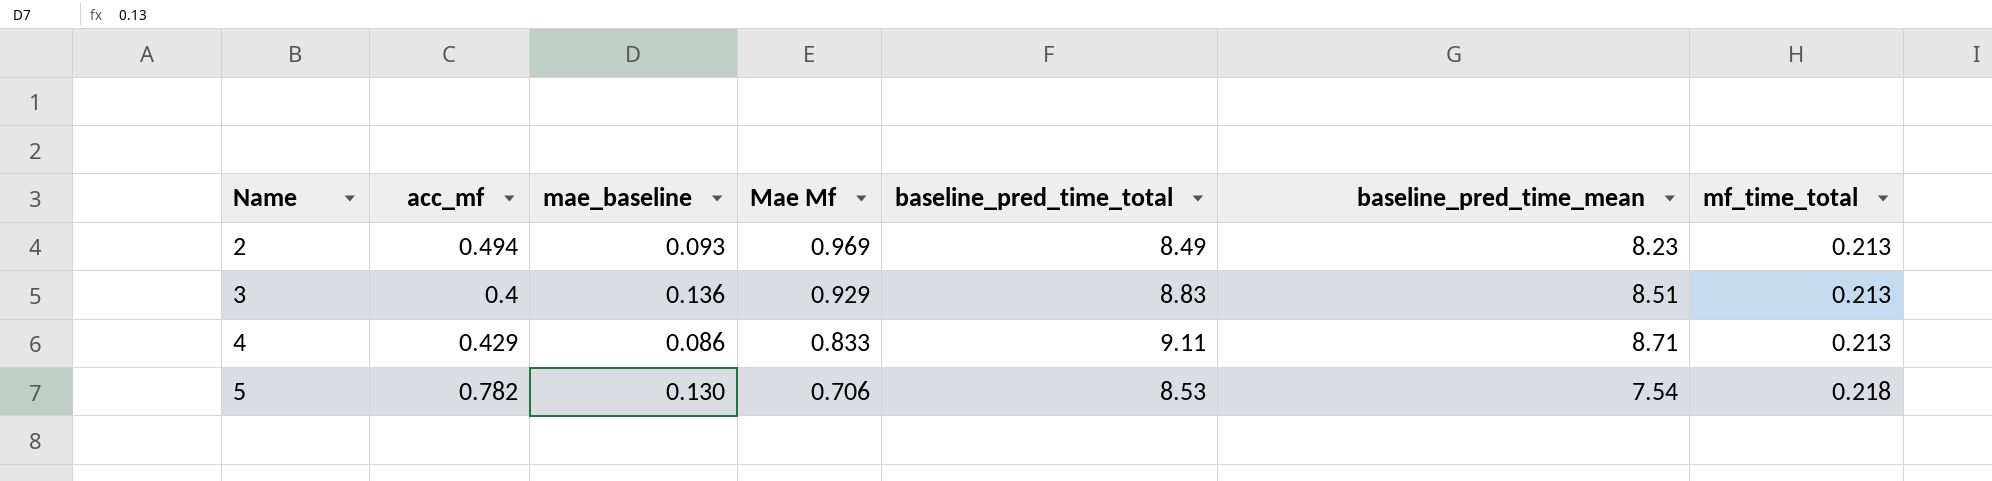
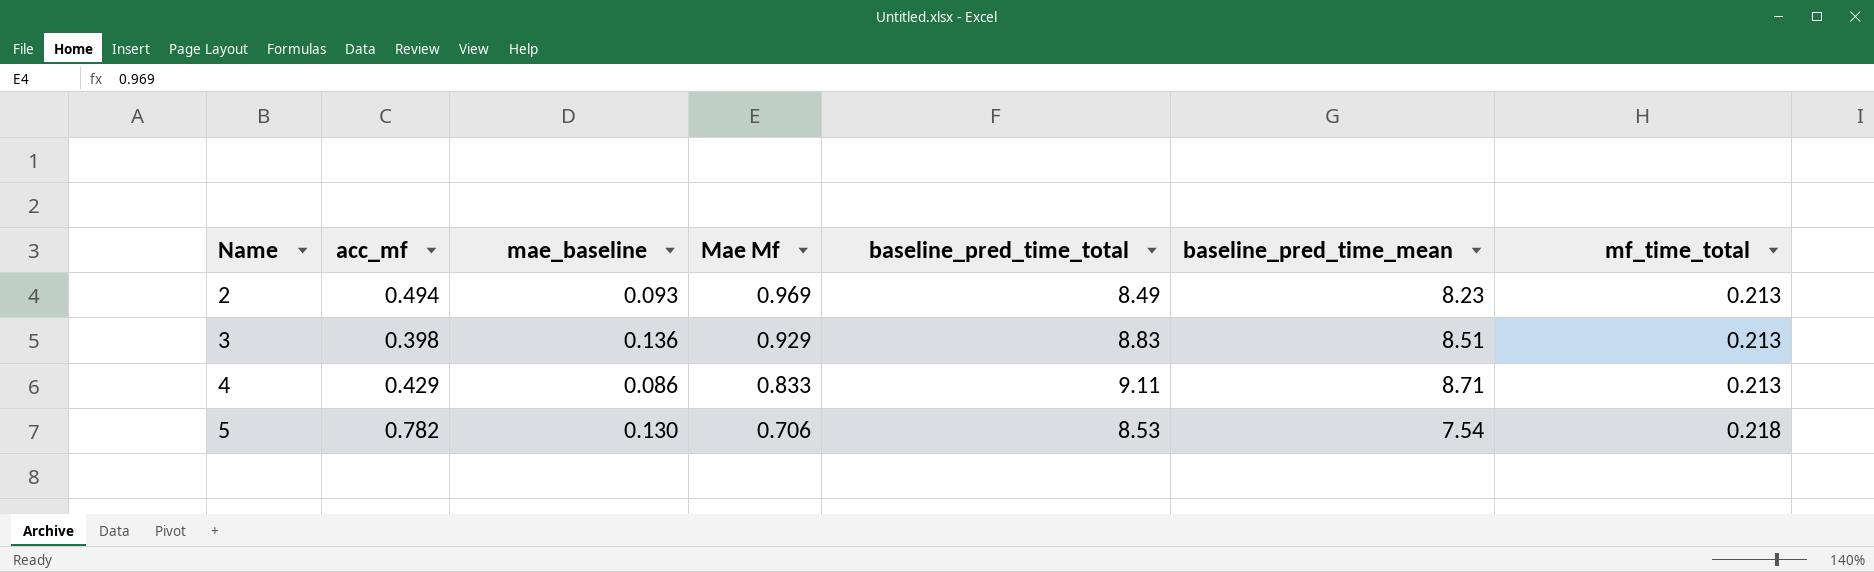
3 | acc_mf: 0.4 -> 0.398

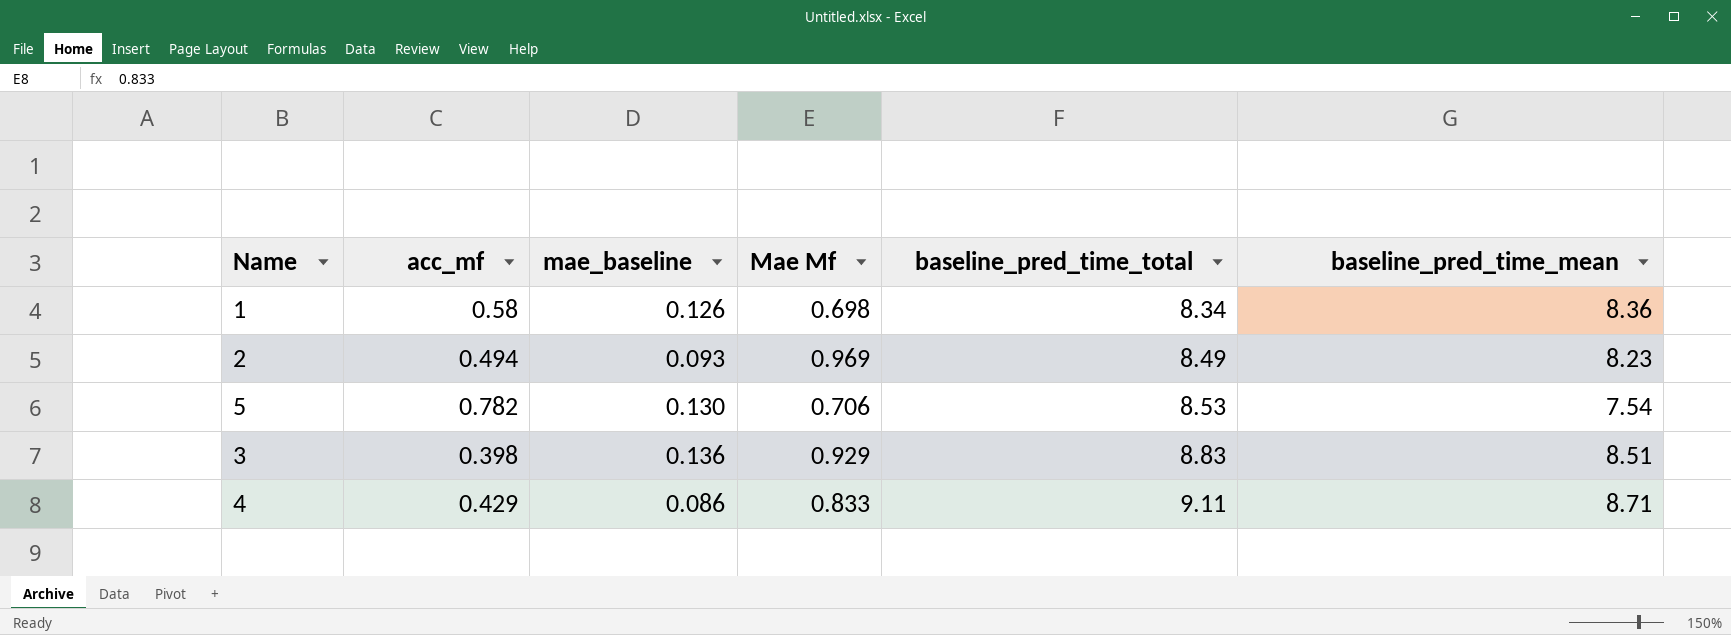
row order: Name ascending -> baseline_pred_time_total ascending
column mf_time_total | position: 7 -> none
row 1: none -> 0.58 | 0.126 | 0.698 | 8.34 | 8.36

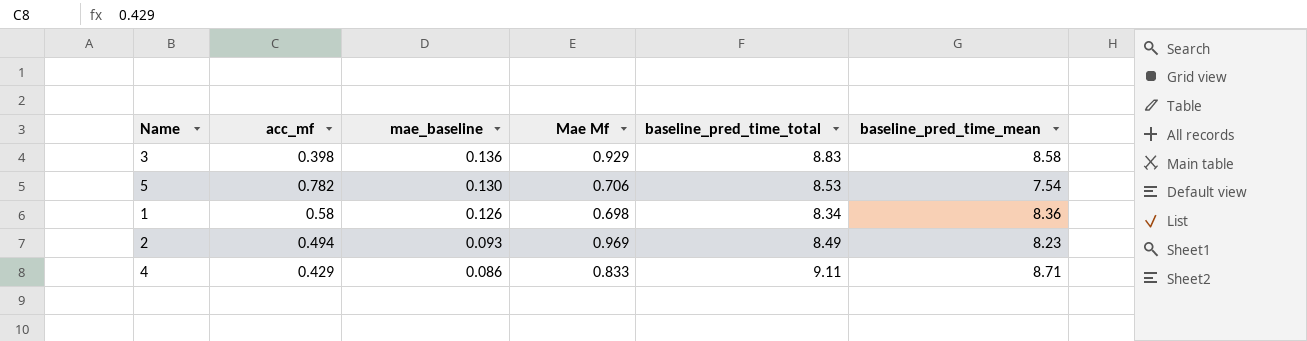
row order: baseline_pred_time_total ascending -> mae_baseline descending
3 | baseline_pred_time_mean: 8.51 -> 8.58

